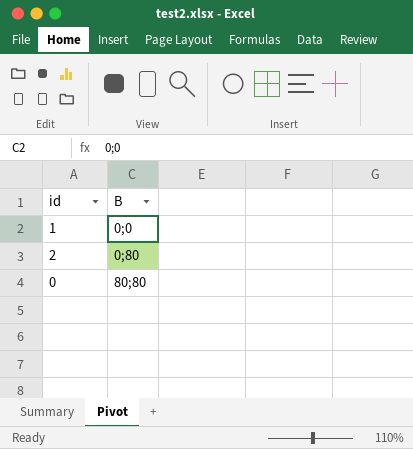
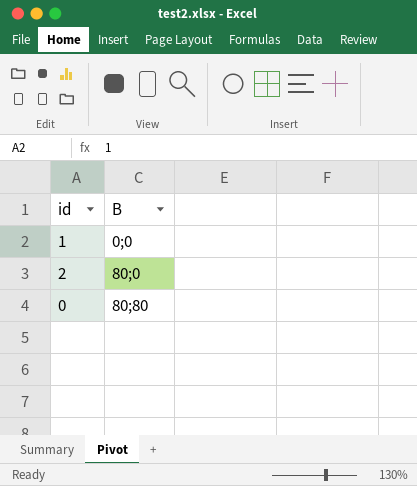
2 | B: 0;80 -> 80;0

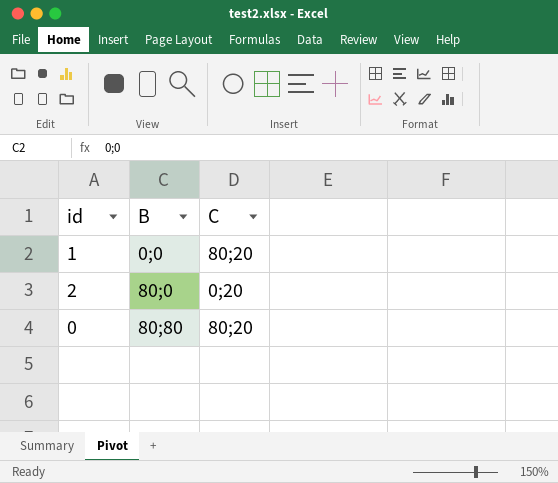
column C | position: none -> 3

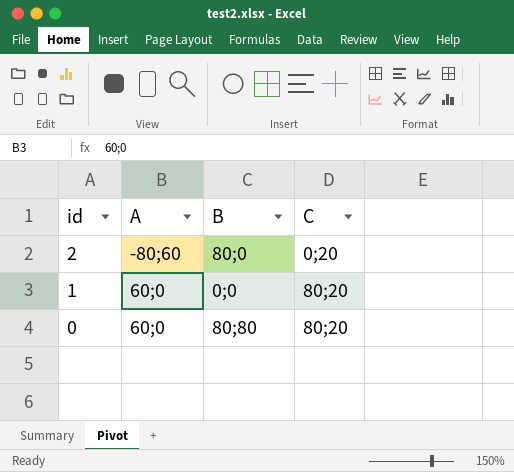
row order: B ascending -> id descending
column A | position: none -> 2

